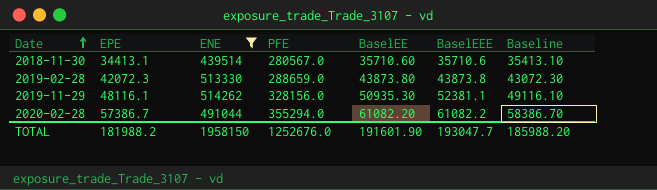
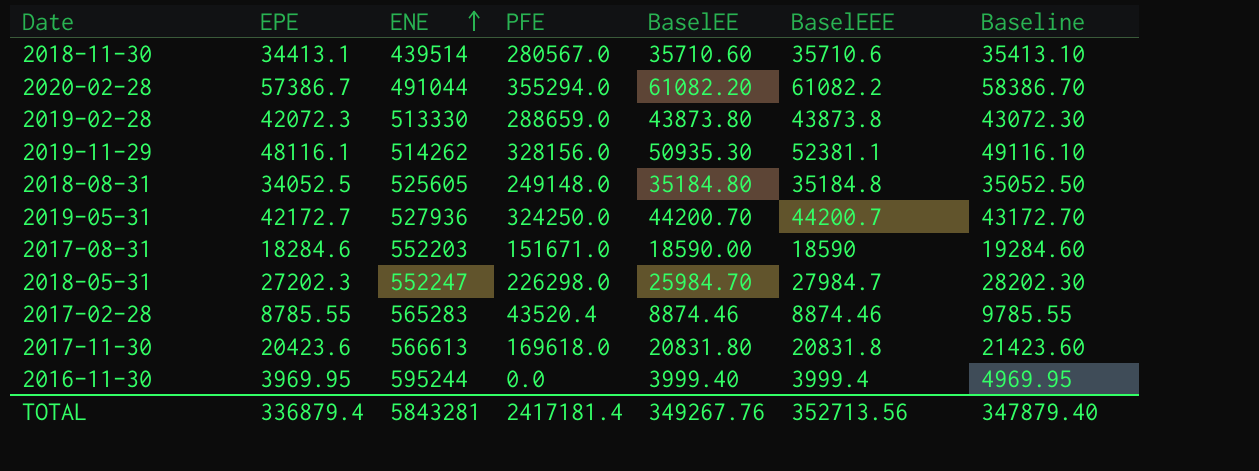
filter: ENE <= 514262 -> none
row order: Date ascending -> ENE ascending
TOTAL | EPE: 181988.2 -> 336879.4
TOTAL | ENE: 1958150 -> 5843281
TOTAL | PFE: 1252676.0 -> 2417181.4
TOTAL | BaselEE: 191601.90 -> 349267.76
TOTAL | BaselEEE: 193047.7 -> 352713.56
TOTAL | Baseline: 185988.20 -> 347879.40

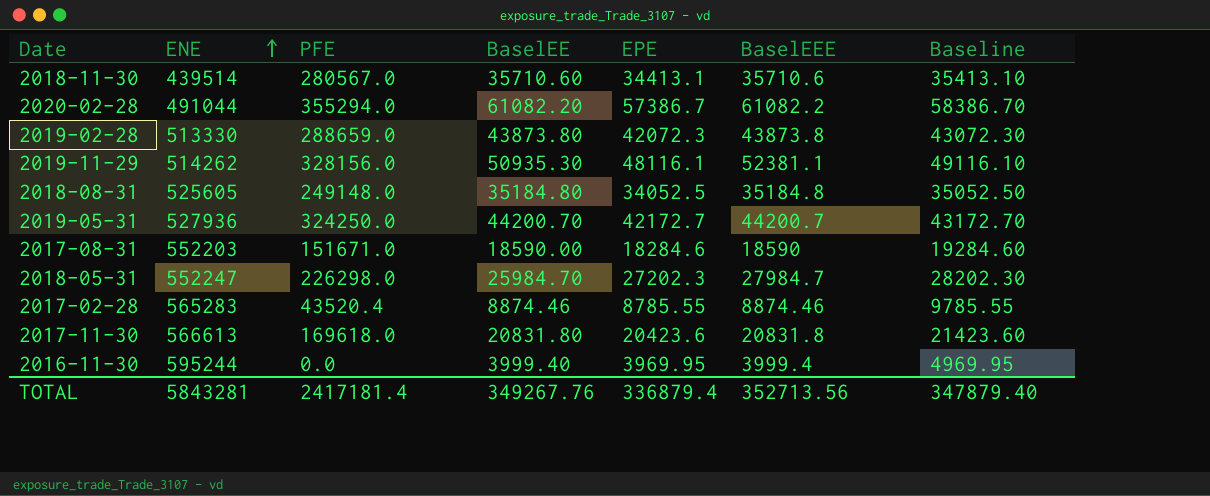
column EPE | position: 2 -> 5

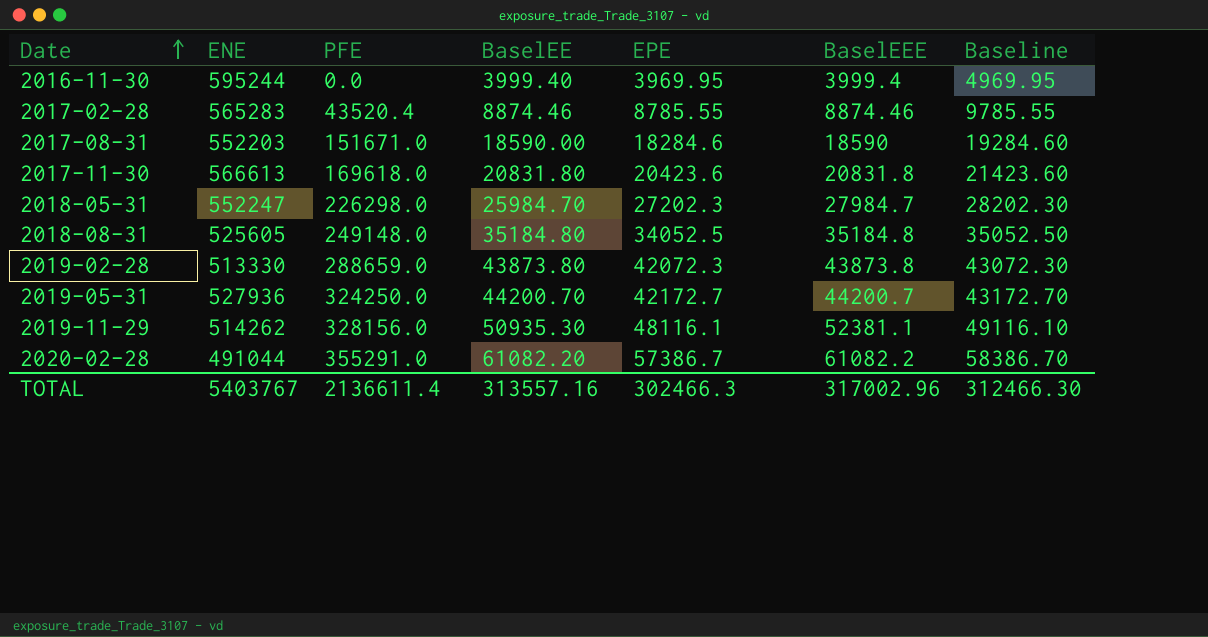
row order: ENE ascending -> Date ascending
row 2018-11-30: 439514 | 280567.0 | 35710.60 | 34413.1 | 35710.6 | 35413.10 -> none
2020-02-28 | PFE: 355294.0 -> 355291.0
TOTAL | ENE: 5843281 -> 5403767
TOTAL | PFE: 2417181.4 -> 2136611.4
TOTAL | BaselEE: 349267.76 -> 313557.16
TOTAL | EPE: 336879.4 -> 302466.3
TOTAL | BaselEEE: 352713.56 -> 317002.96
TOTAL | Baseline: 347879.40 -> 312466.30

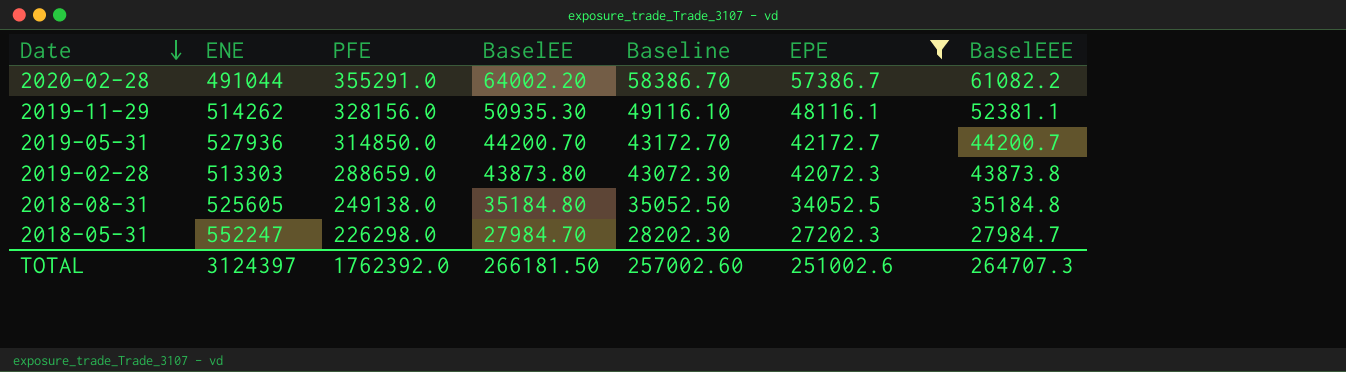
filter: none -> EPE >= 27202.3
row order: Date ascending -> Date descending
column Baseline | position: 7 -> 5
2020-02-28 | BaselEE: 61082.20 -> 64002.20
2019-05-31 | PFE: 324250.0 -> 314850.0
2019-02-28 | ENE: 513330 -> 513303
2018-08-31 | PFE: 249148.0 -> 249138.0
2018-05-31 | BaselEE: 25984.70 -> 27984.70
TOTAL | ENE: 5403767 -> 3124397
TOTAL | PFE: 2136611.4 -> 1762392.0
TOTAL | BaselEE: 313557.16 -> 266181.50
TOTAL | Baseline: 312466.30 -> 257002.60
TOTAL | EPE: 302466.3 -> 251002.6
TOTAL | BaselEEE: 317002.96 -> 264707.3

